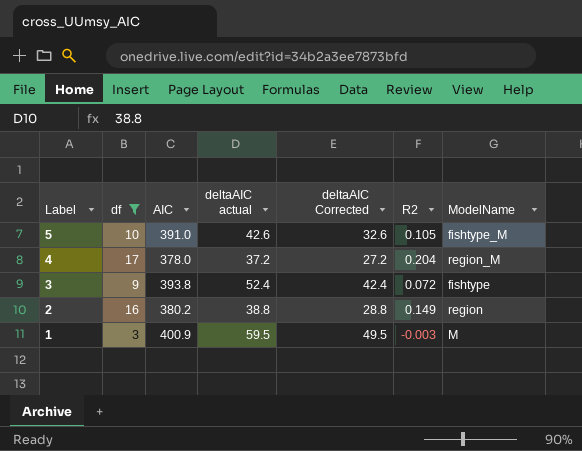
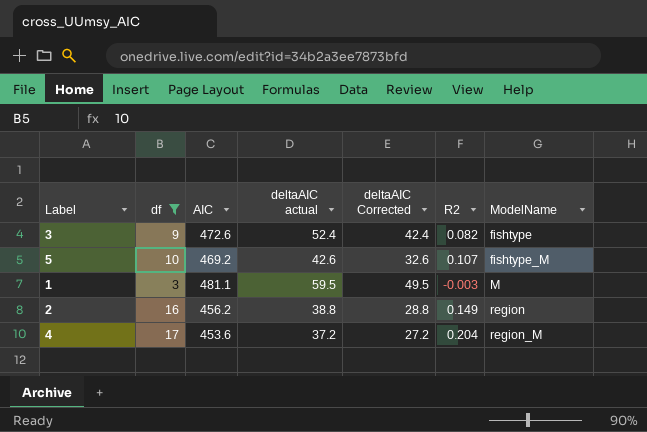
row order: Label descending -> ModelName ascending
3 | AIC: 393.8 -> 472.6
3 | R2: 0.072 -> 0.082
5 | AIC: 391.0 -> 469.2
5 | R2: 0.105 -> 0.107
1 | AIC: 400.9 -> 481.1
2 | AIC: 380.2 -> 456.2
4 | AIC: 378.0 -> 453.6

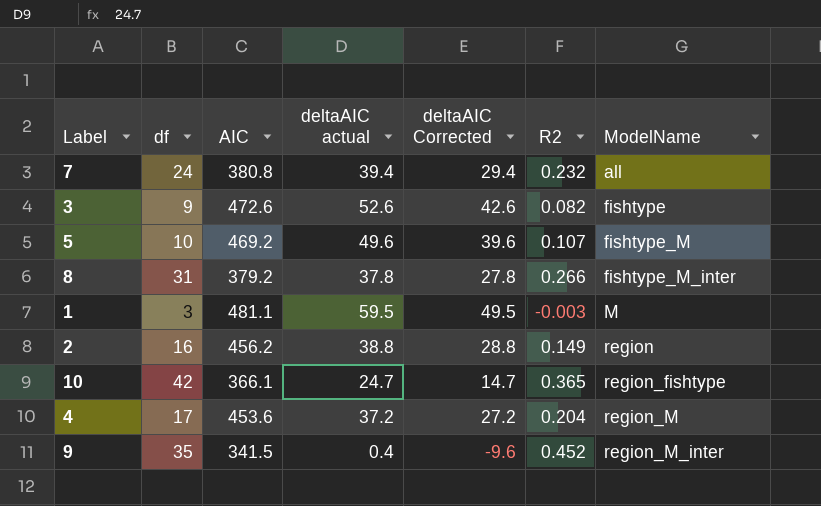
filter: df <= 17 -> none
3 | deltaAIC actual: 52.4 -> 52.6
3 | deltaAIC Corrected: 42.4 -> 42.6
5 | deltaAIC actual: 42.6 -> 49.6
5 | deltaAIC Corrected: 32.6 -> 39.6

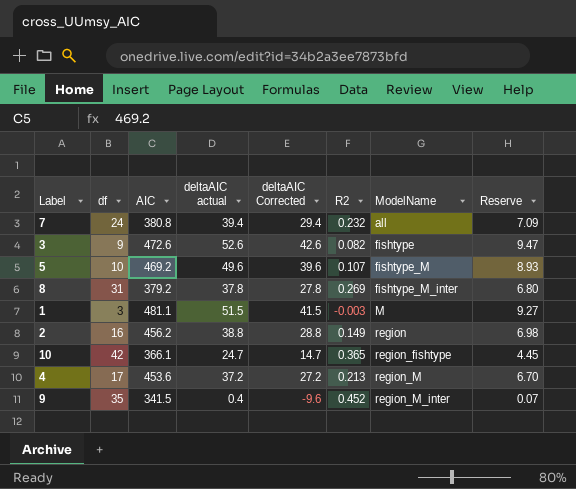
column Reserve | formula: none -> [deltaAIC actual] * 0.18
8 | R2: 0.266 -> 0.269
1 | deltaAIC actual: 59.5 -> 51.5
1 | deltaAIC Corrected: 49.5 -> 41.5
4 | R2: 0.204 -> 0.213

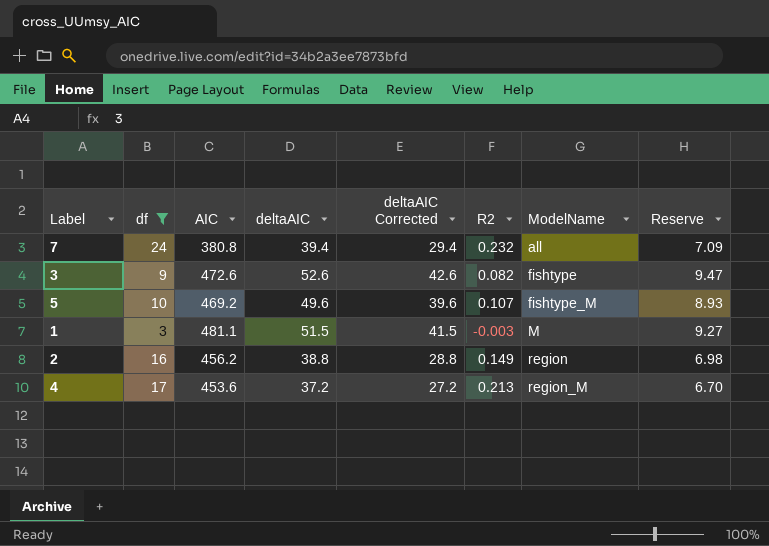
filter: none -> df <= 24
column name: deltaAIC actual -> deltaAIC

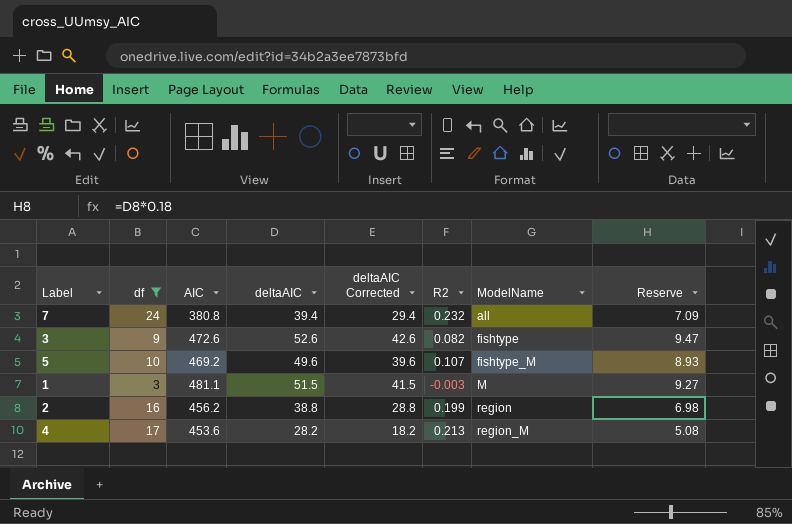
2 | R2: 0.149 -> 0.199
4 | deltaAIC: 37.2 -> 28.2
4 | deltaAIC Corrected: 27.2 -> 18.2
4 | Reserve: 6.70 -> 5.08

